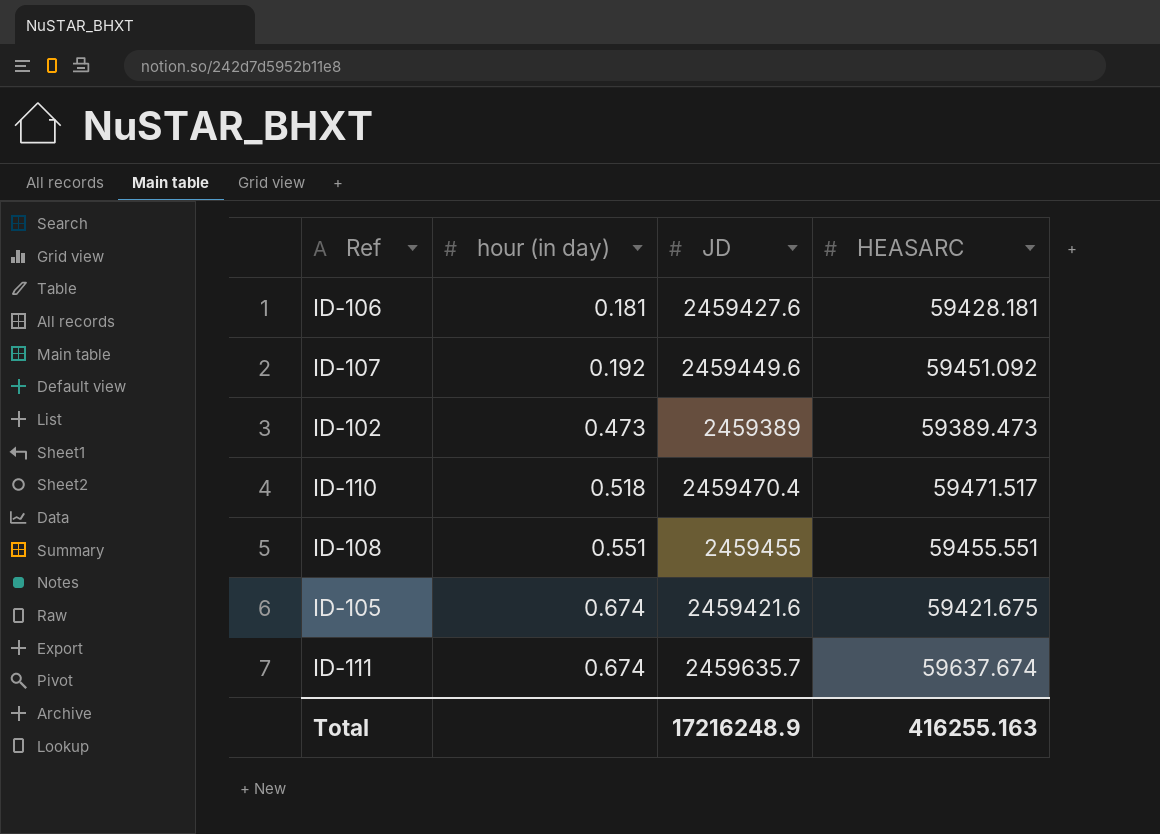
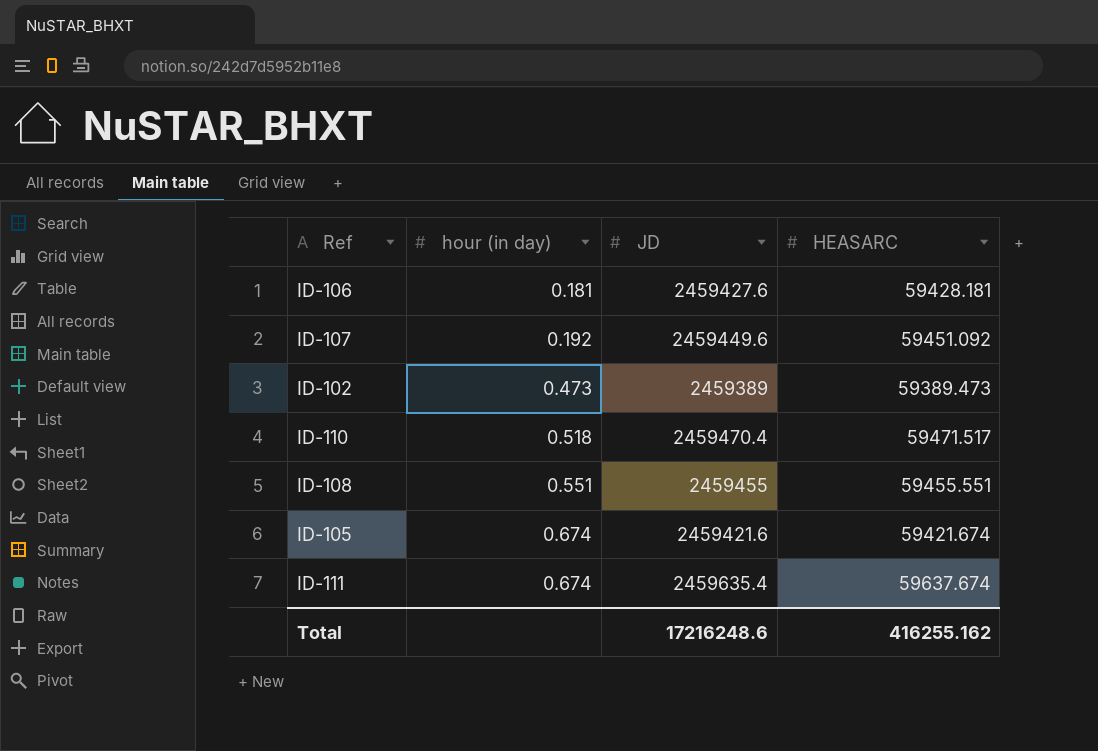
ID-105 | HEASARC: 59421.675 -> 59421.674
ID-111 | JD: 2459635.7 -> 2459635.4
Total | JD: 17216248.9 -> 17216248.6
Total | HEASARC: 416255.163 -> 416255.162

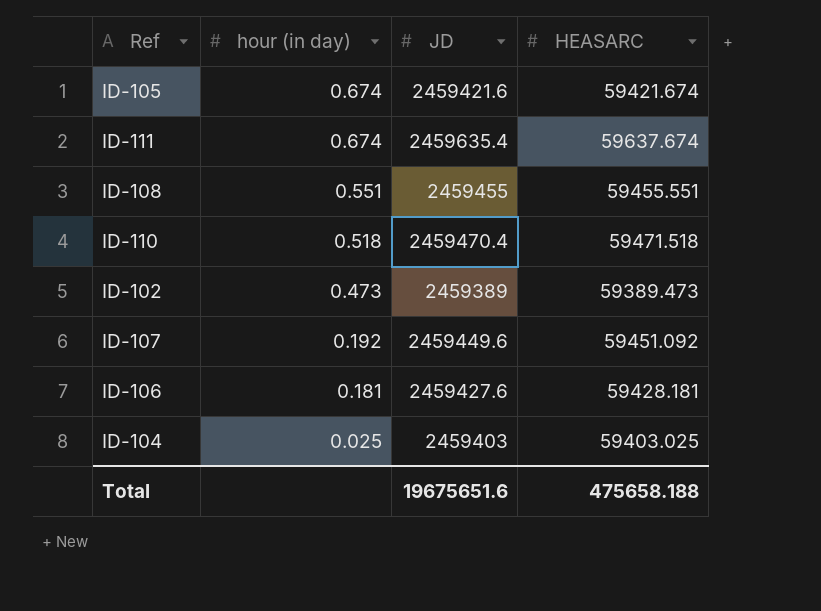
row order: hour (in day) ascending -> hour (in day) descending
ID-110 | HEASARC: 59471.517 -> 59471.518
row ID-104: none -> 0.025 | 2459403 | 59403.025
Total | JD: 17216248.6 -> 19675651.6
Total | HEASARC: 416255.162 -> 475658.188

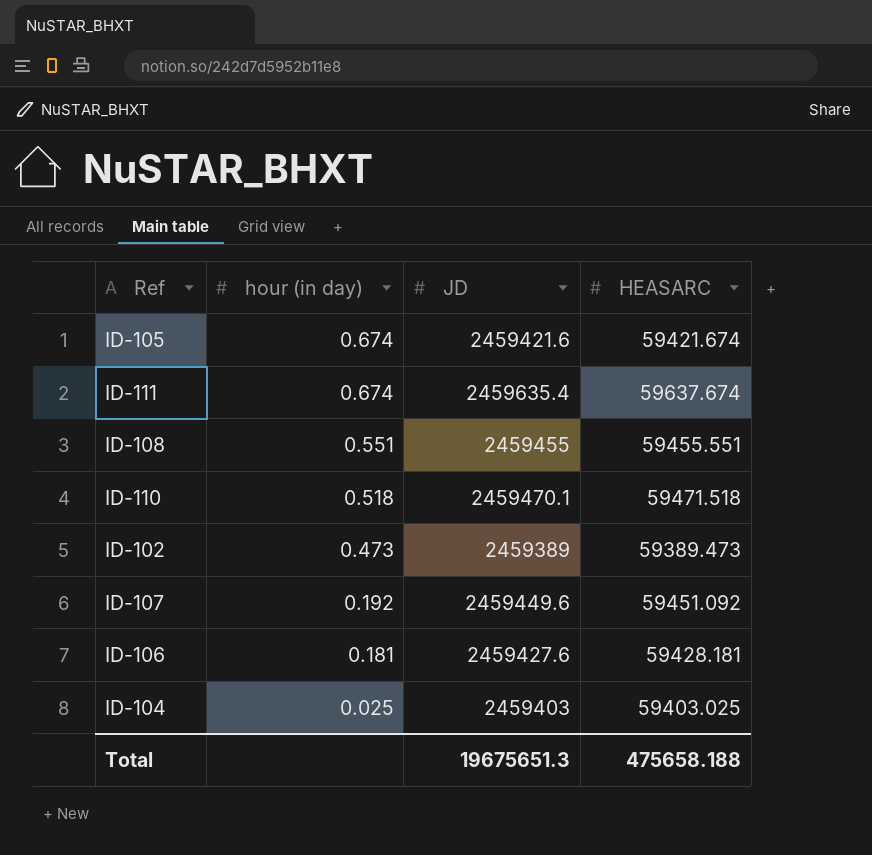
ID-110 | JD: 2459470.4 -> 2459470.1
Total | JD: 19675651.6 -> 19675651.3

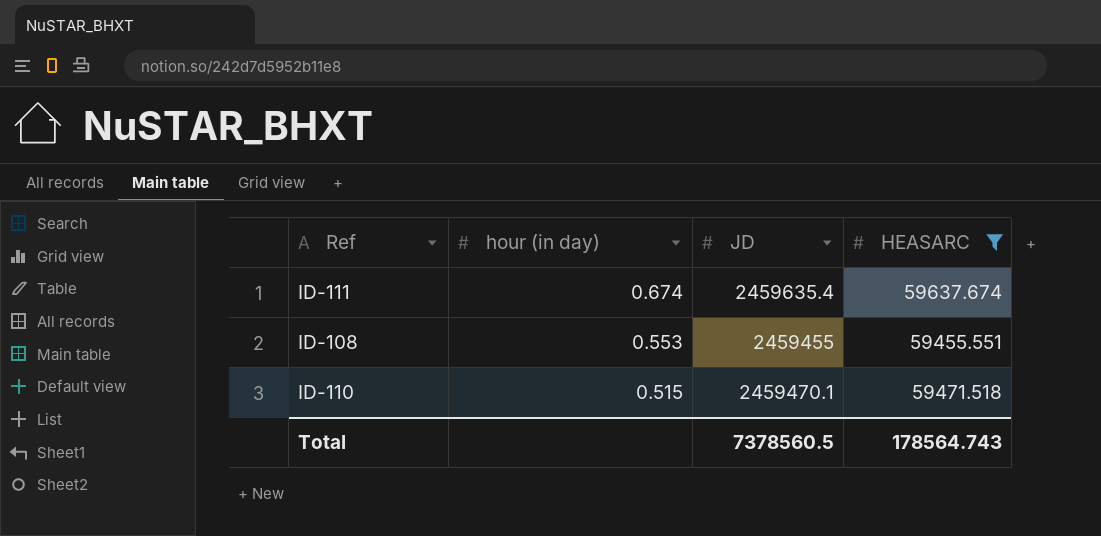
filter: none -> HEASARC >= 59455.551
ID-108 | hour (in day): 0.551 -> 0.553
ID-110 | hour (in day): 0.518 -> 0.515
Total | JD: 19675651.3 -> 7378560.5
Total | HEASARC: 475658.188 -> 178564.743

